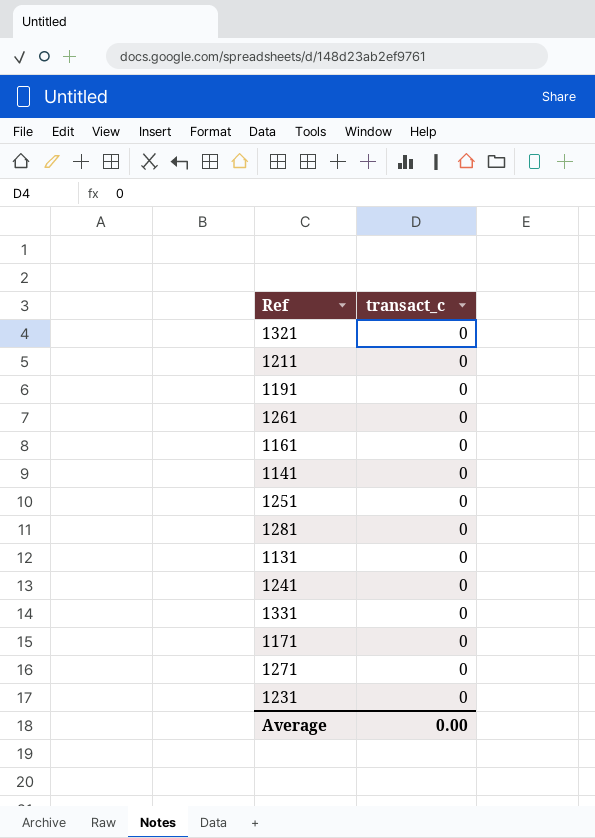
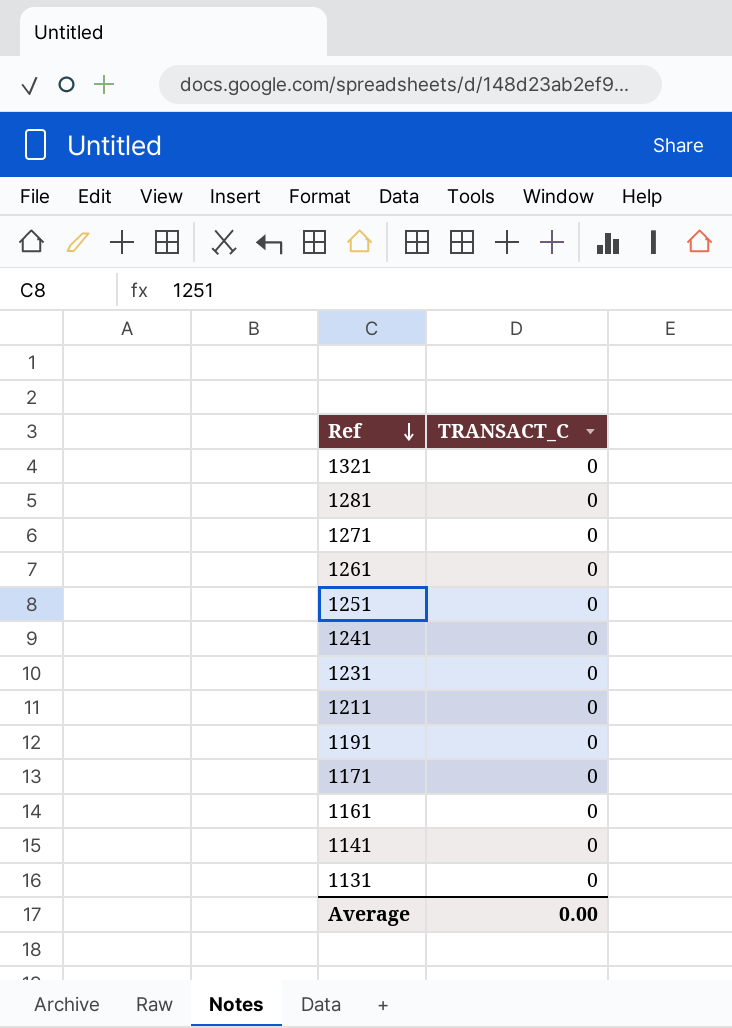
row order: none -> Ref descending
column name: transact_c -> TRANSACT_C
row 1331: 0 -> none

